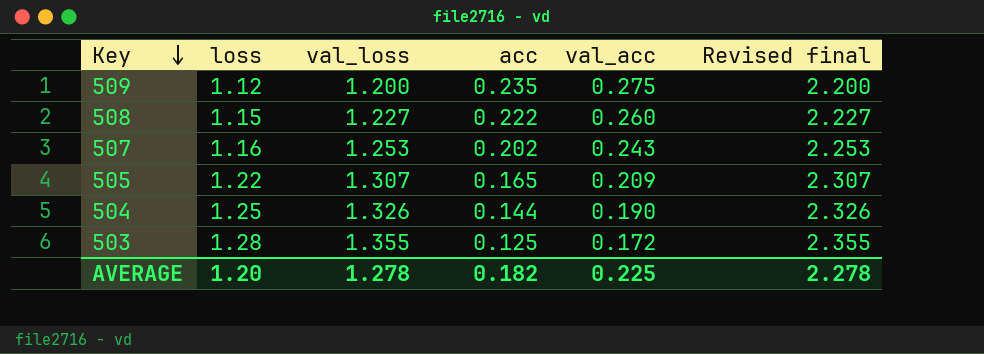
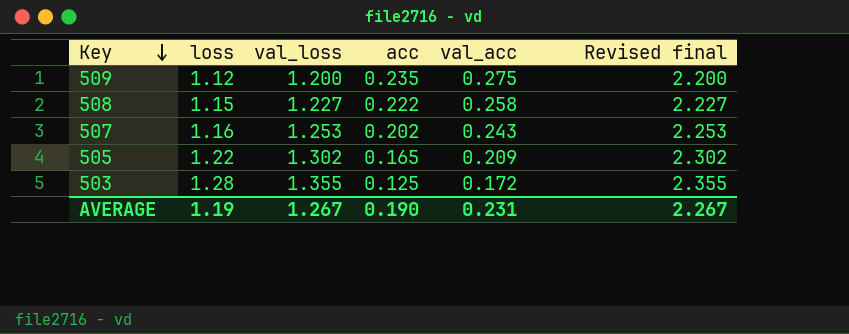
row 504: 1.25 | 1.326 | 0.144 | 0.190 | 2.326 -> none
508 | val_acc: 0.260 -> 0.258
505 | val_loss: 1.307 -> 1.302
505 | Revised final: 2.307 -> 2.302
AVERAGE | loss: 1.20 -> 1.19
AVERAGE | val_loss: 1.278 -> 1.267
AVERAGE | acc: 0.182 -> 0.190
AVERAGE | val_acc: 0.225 -> 0.231
AVERAGE | Revised final: 2.278 -> 2.267

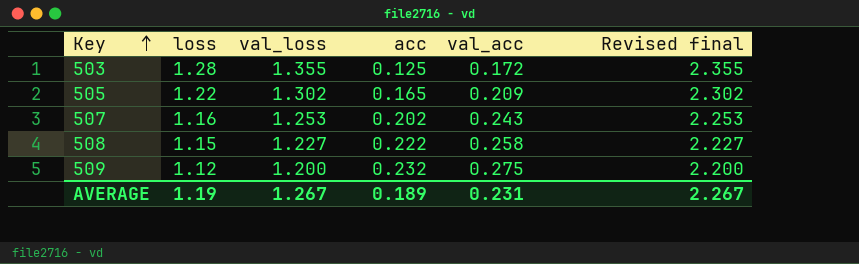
row order: Key descending -> Key ascending
509 | acc: 0.235 -> 0.232
AVERAGE | acc: 0.190 -> 0.189

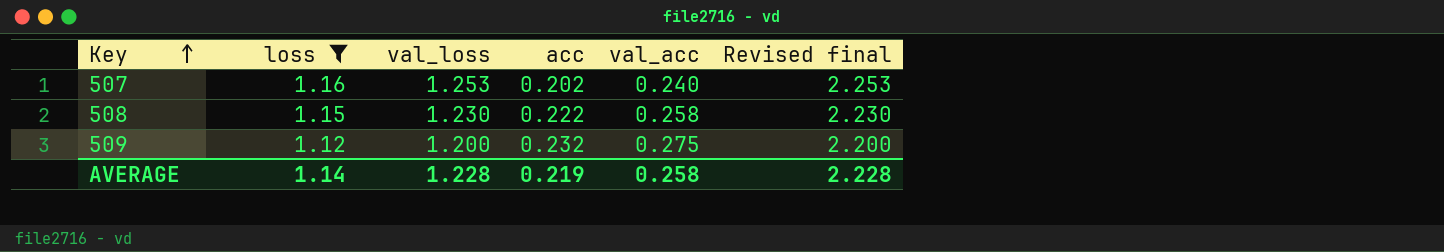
filter: none -> loss <= 1.16
507 | val_acc: 0.243 -> 0.240
508 | val_loss: 1.227 -> 1.230
508 | Revised final: 2.227 -> 2.230
AVERAGE | loss: 1.19 -> 1.14
AVERAGE | val_loss: 1.267 -> 1.228
AVERAGE | acc: 0.189 -> 0.219
AVERAGE | val_acc: 0.231 -> 0.258
AVERAGE | Revised final: 2.267 -> 2.228

